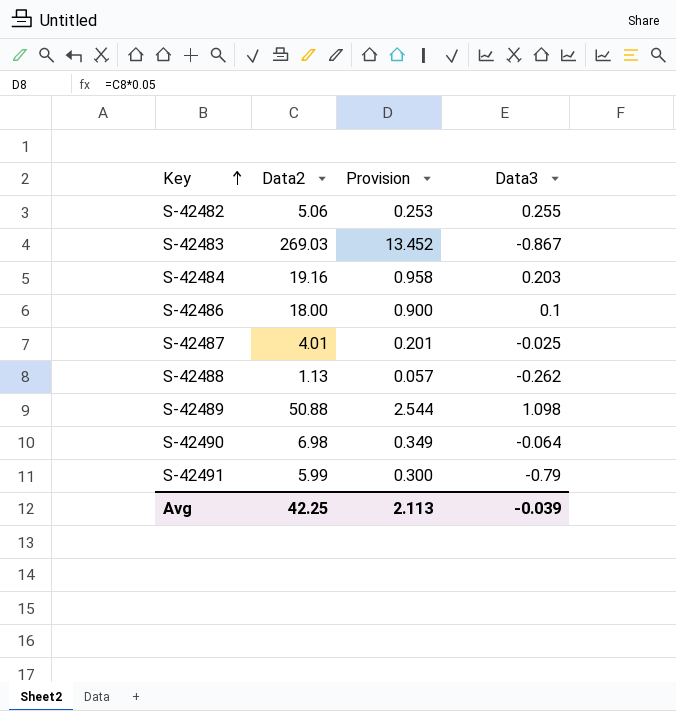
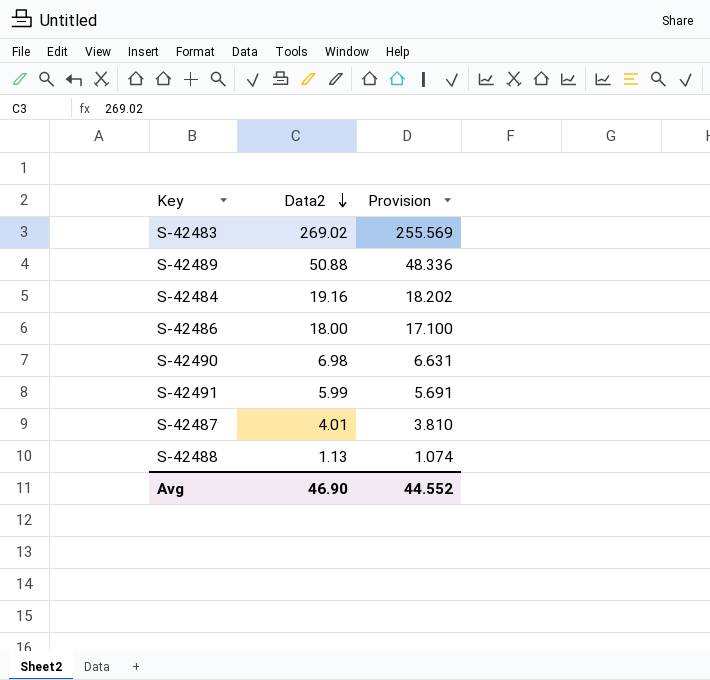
row order: Key ascending -> Data2 descending
column Data3 | position: 4 -> none
column Provision | formula: [Data2] * 0.05 -> [Data2] * 0.95
row S-42482: 5.06 | 0.253 | 0.255 -> none
S-42483 | Data2: 269.03 -> 269.02
Avg | Data2: 42.25 -> 46.90
Avg | Provision: 2.113 -> 44.552

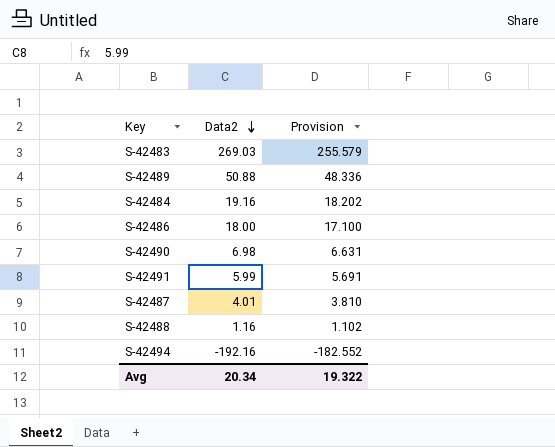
S-42483 | Data2: 269.02 -> 269.03
S-42483 | Provision: 255.569 -> 255.579
S-42488 | Data2: 1.13 -> 1.16
S-42488 | Provision: 1.074 -> 1.102
row S-42494: none -> -192.16 | -182.552
Avg | Data2: 46.90 -> 20.34
Avg | Provision: 44.552 -> 19.322

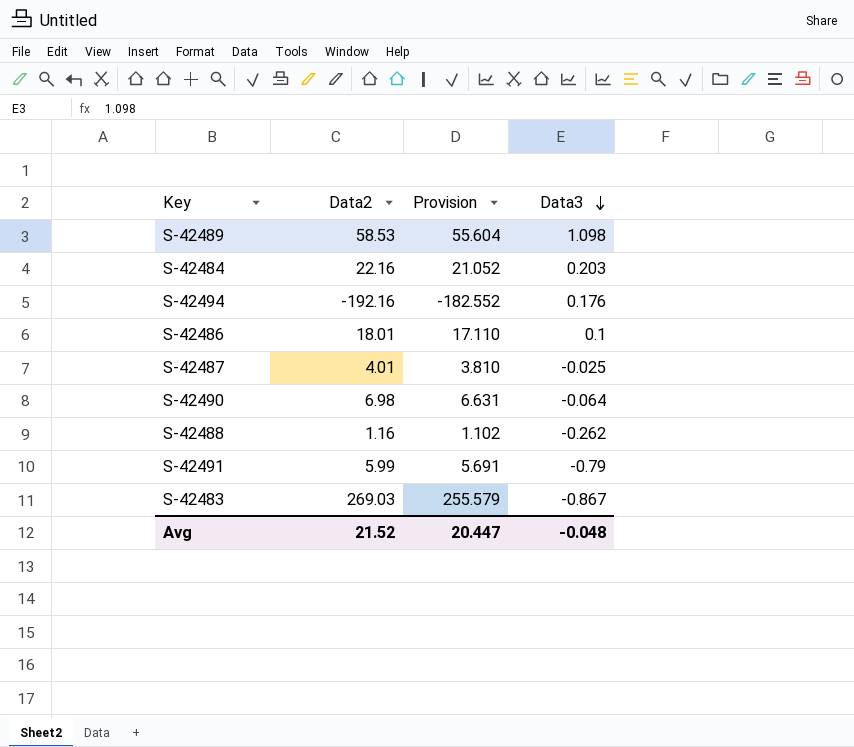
row order: Data2 descending -> Data3 descending
column Data3 | position: none -> 4
S-42489 | Data2: 50.88 -> 58.53
S-42489 | Provision: 48.336 -> 55.604
S-42484 | Data2: 19.16 -> 22.16
S-42484 | Provision: 18.202 -> 21.052
S-42486 | Data2: 18.00 -> 18.01
S-42486 | Provision: 17.100 -> 17.110
Avg | Data2: 20.34 -> 21.52
Avg | Provision: 19.322 -> 20.447

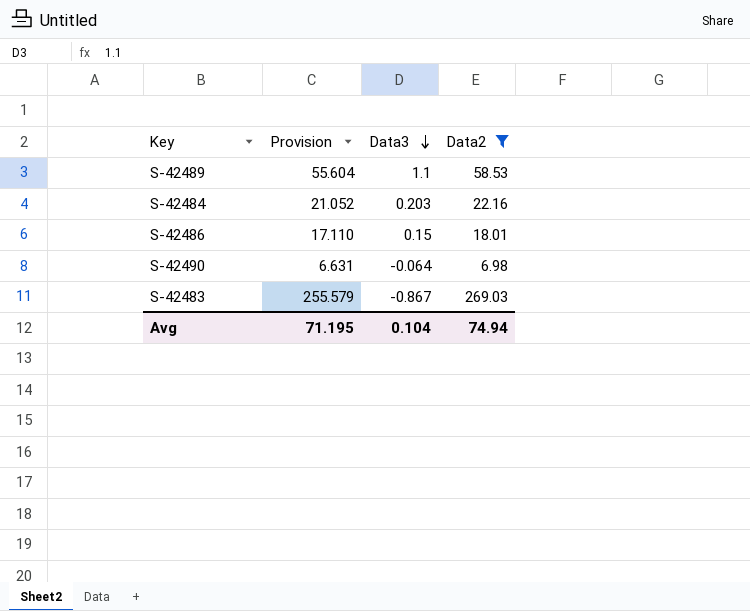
filter: none -> Data2 >= 6.98
column Data2 | position: 2 -> 4
S-42489 | Data3: 1.098 -> 1.1
S-42486 | Data3: 0.1 -> 0.15
Avg | Provision: 20.447 -> 71.195
Avg | Data3: -0.048 -> 0.104
Avg | Data2: 21.52 -> 74.94

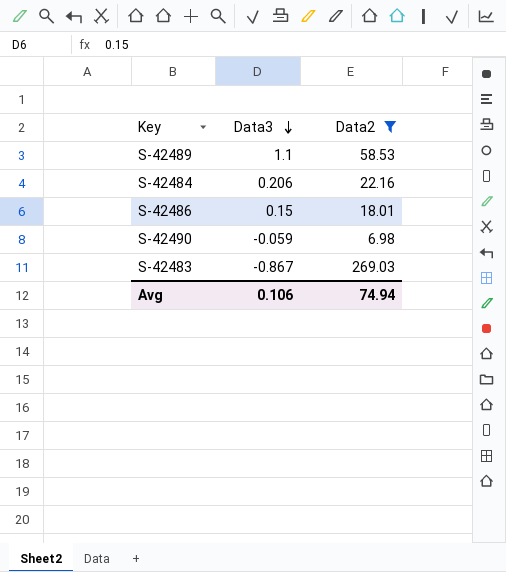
column Provision | formula: [Data2] * 0.95 -> none
S-42484 | Data3: 0.203 -> 0.206
S-42490 | Data3: -0.064 -> -0.059
Avg | Data3: 0.104 -> 0.106

